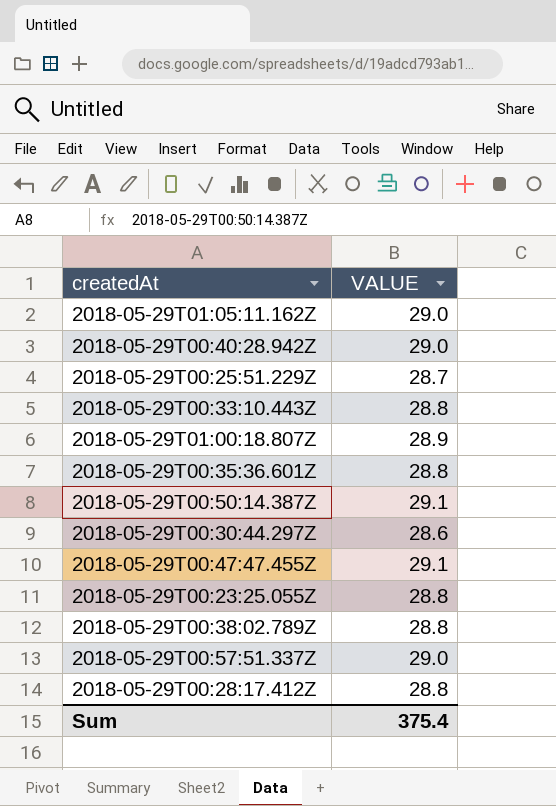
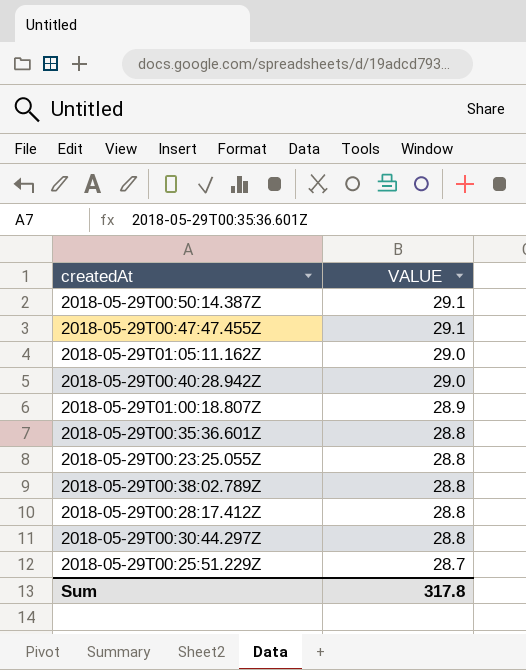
row order: none -> VALUE descending
row 2018-05-29T00:33:10.443Z: 28.8 -> none
row 2018-05-29T00:57:51.337Z: 29.0 -> none
2018-05-29T00:30:44.297Z | VALUE: 28.6 -> 28.8
Sum | VALUE: 375.4 -> 317.8

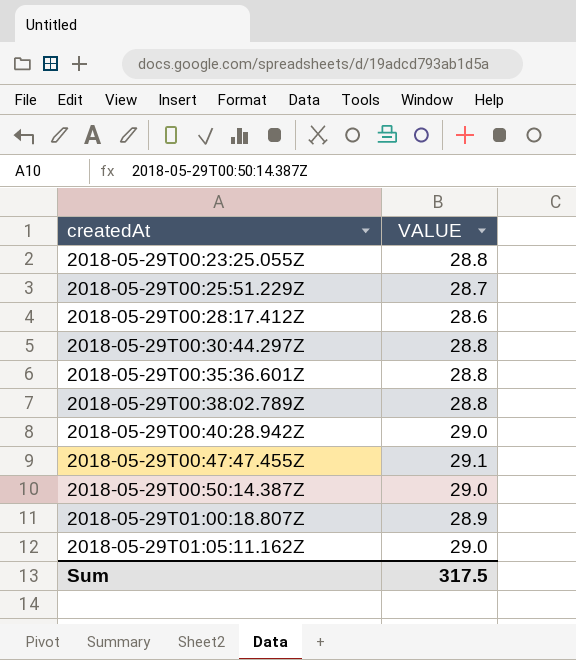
row order: VALUE descending -> createdAt ascending
2018-05-29T00:28:17.412Z | VALUE: 28.8 -> 28.6
2018-05-29T00:50:14.387Z | VALUE: 29.1 -> 29.0
Sum | VALUE: 317.8 -> 317.5

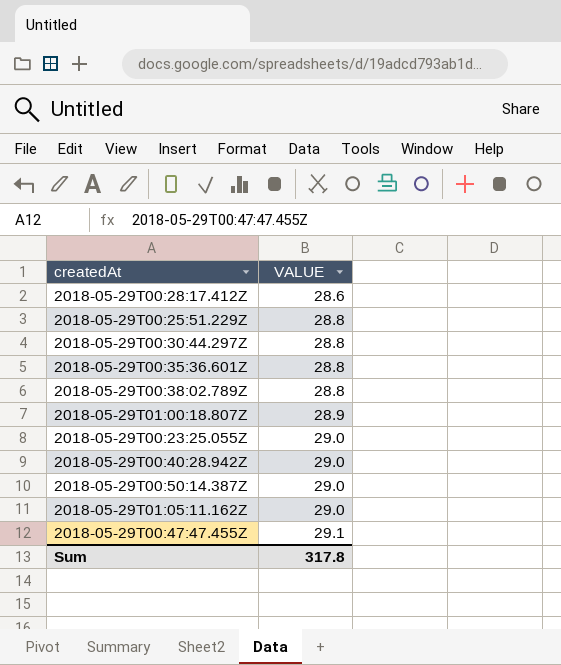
row order: createdAt ascending -> VALUE ascending
2018-05-29T00:25:51.229Z | VALUE: 28.7 -> 28.8
2018-05-29T00:23:25.055Z | VALUE: 28.8 -> 29.0
Sum | VALUE: 317.5 -> 317.8

